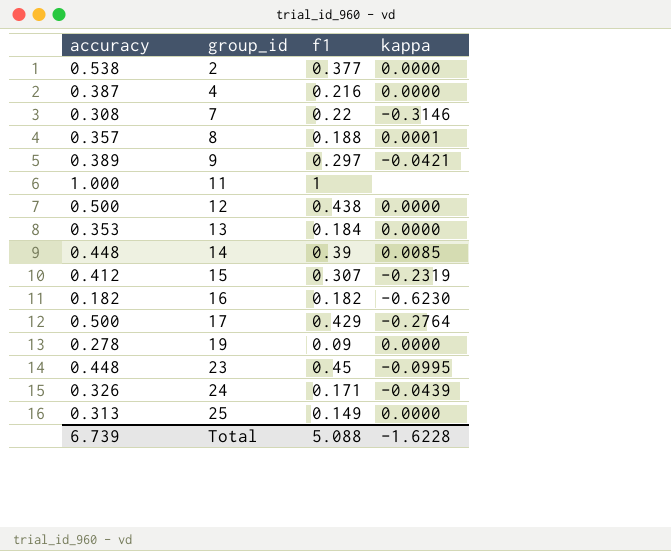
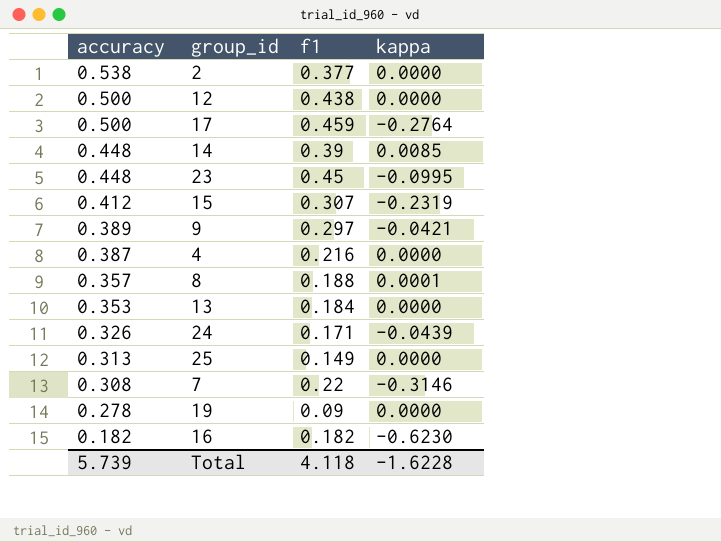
row order: group_id ascending -> accuracy descending
row 11: 1.000 | 1 | none -> none
17 | f1: 0.429 -> 0.459
Total | accuracy: 6.739 -> 5.739
Total | f1: 5.088 -> 4.118

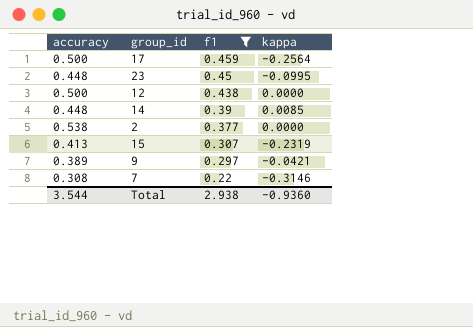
filter: none -> f1 >= 0.22
row order: accuracy descending -> f1 descending
17 | kappa: -0.2764 -> -0.2564
15 | accuracy: 0.412 -> 0.413
Total | accuracy: 5.739 -> 3.544
Total | f1: 4.118 -> 2.938
Total | kappa: -1.6228 -> -0.9360

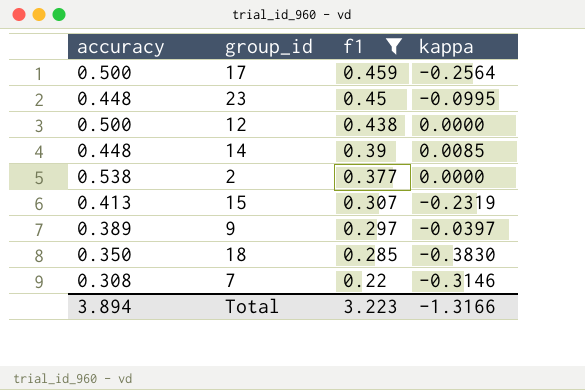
9 | kappa: -0.0421 -> -0.0397
row 18: none -> 0.350 | 0.285 | -0.3830
Total | accuracy: 3.544 -> 3.894
Total | f1: 2.938 -> 3.223
Total | kappa: -0.9360 -> -1.3166

